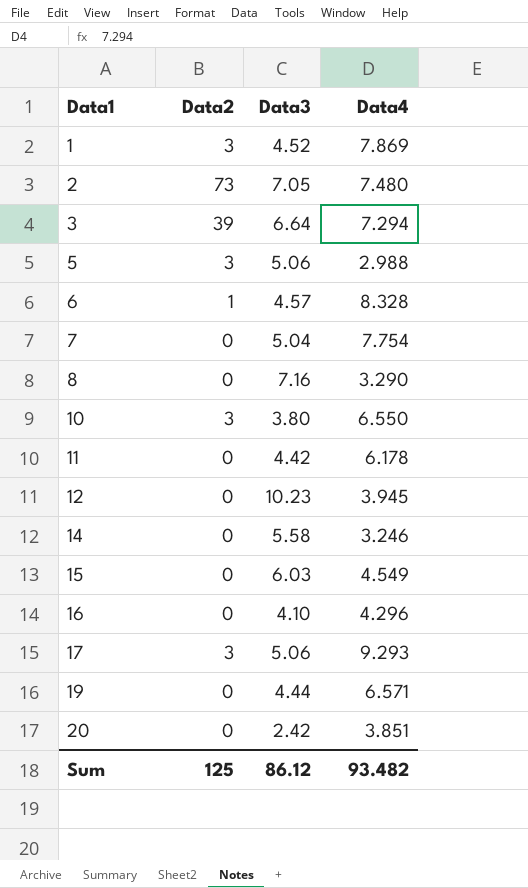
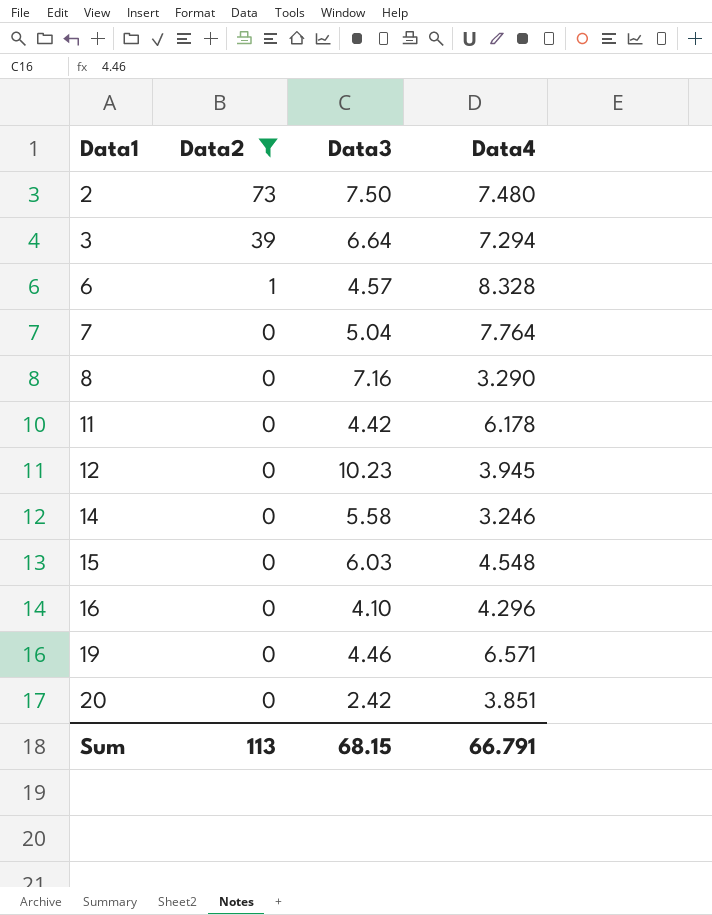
filter: none -> Data2 != 3
2 | Data3: 7.05 -> 7.50
7 | Data4: 7.754 -> 7.764
15 | Data4: 4.549 -> 4.548
19 | Data3: 4.44 -> 4.46
Sum | Data2: 125 -> 113
Sum | Data3: 86.12 -> 68.15
Sum | Data4: 93.482 -> 66.791

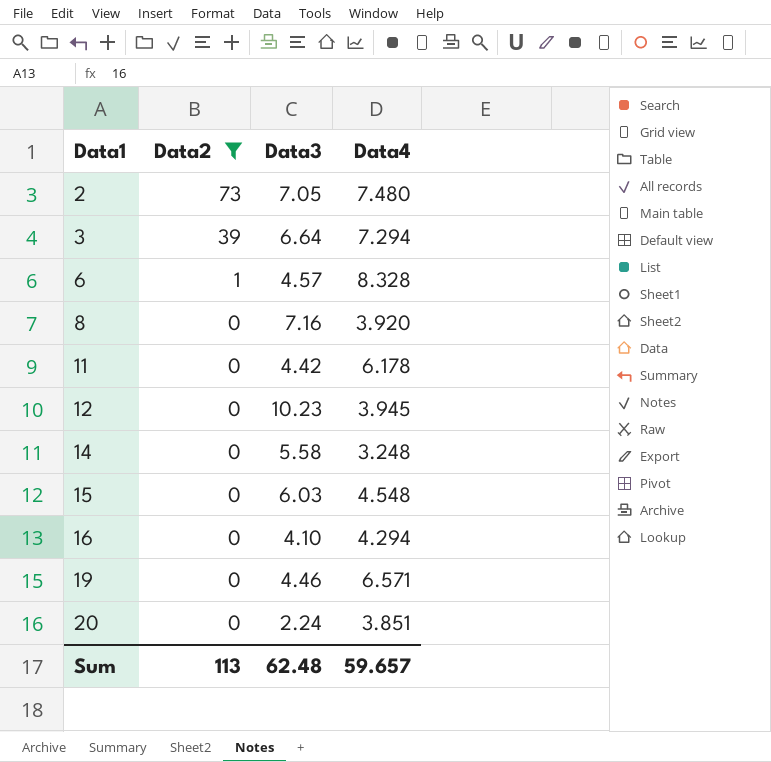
row 7: 0 | 5.04 | 7.764 -> none
2 | Data3: 7.50 -> 7.05
8 | Data4: 3.290 -> 3.920
14 | Data4: 3.246 -> 3.248
16 | Data4: 4.296 -> 4.294
20 | Data3: 2.42 -> 2.24
Sum | Data3: 68.15 -> 62.48
Sum | Data4: 66.791 -> 59.657

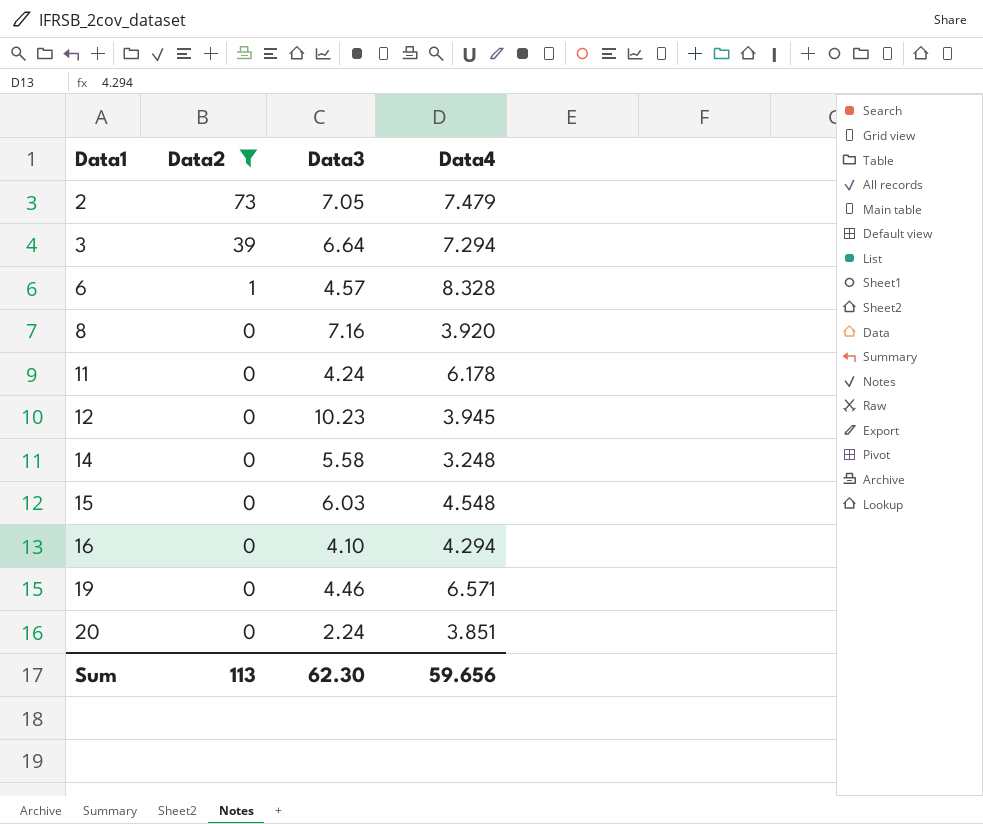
2 | Data4: 7.480 -> 7.479
11 | Data3: 4.42 -> 4.24
Sum | Data3: 62.48 -> 62.30
Sum | Data4: 59.657 -> 59.656

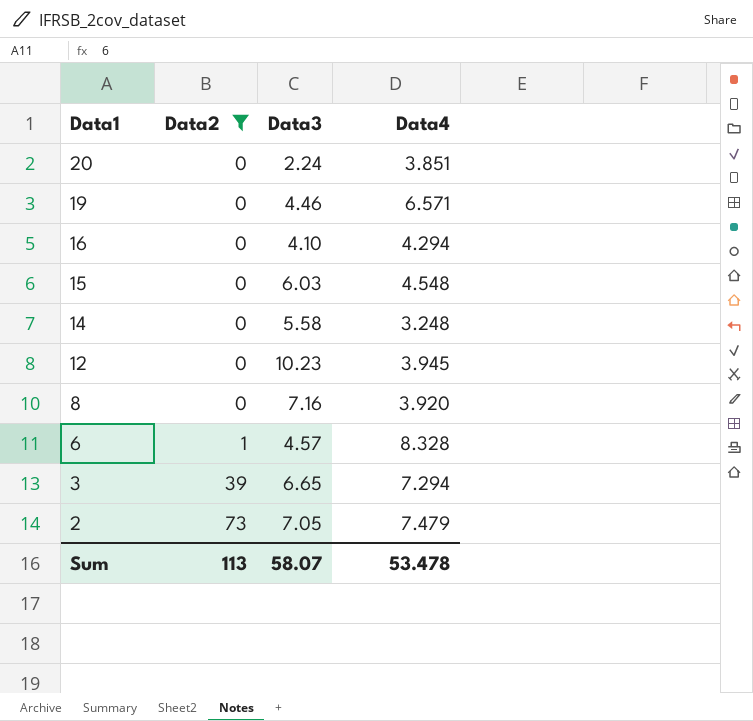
row order: Data1 ascending -> Data1 descending
row 11: 0 | 4.24 | 6.178 -> none
3 | Data3: 6.64 -> 6.65
Sum | Data3: 62.30 -> 58.07
Sum | Data4: 59.656 -> 53.478

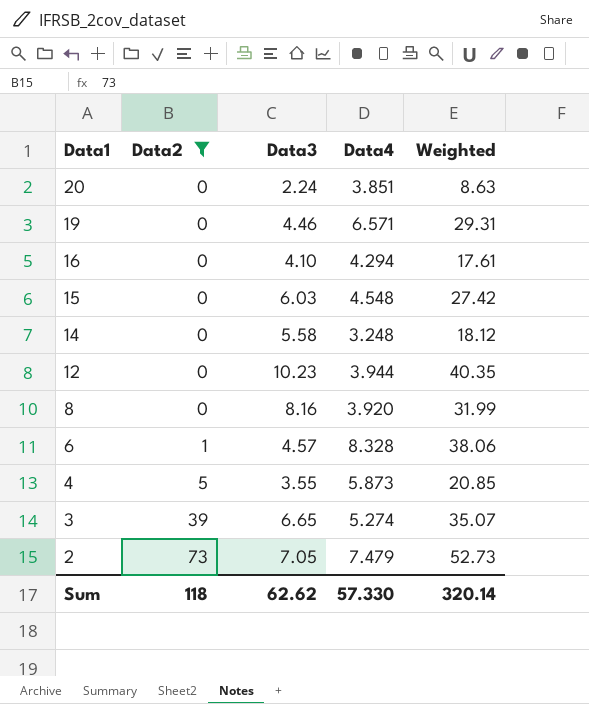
column Weighted | formula: none -> [Data3] * [Data4]
12 | Data4: 3.945 -> 3.944
8 | Data3: 7.16 -> 8.16
row 4: none -> 5 | 3.55 | 5.873 | 20.85
3 | Data4: 7.294 -> 5.274
Sum | Data2: 113 -> 118
Sum | Data3: 58.07 -> 62.62
Sum | Data4: 53.478 -> 57.330

